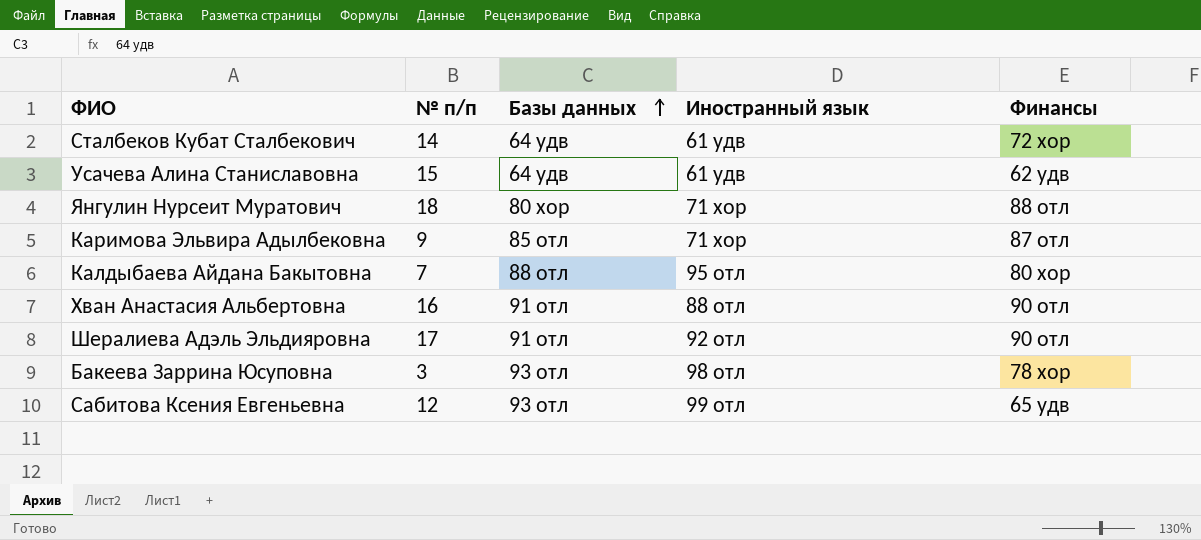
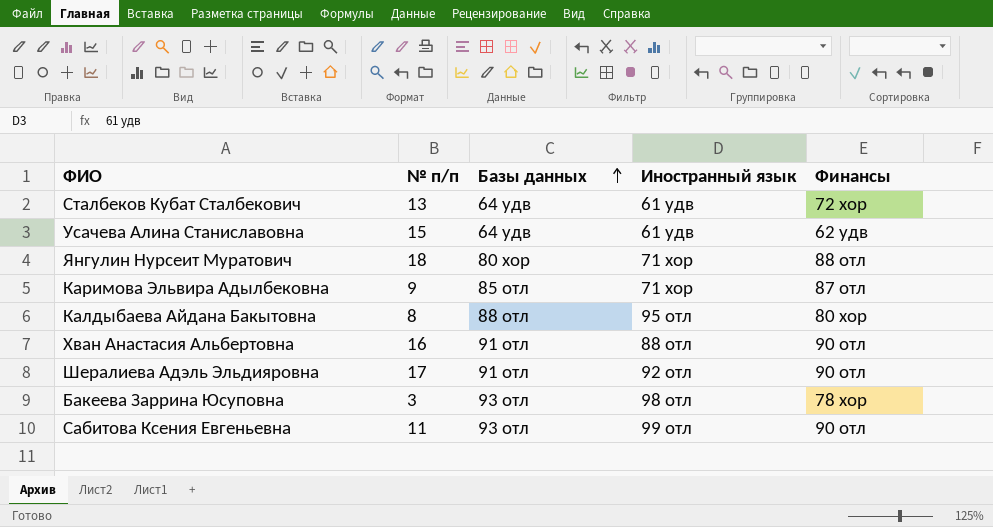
Сталбеков Кубат Сталбекович | № п/п: 14 -> 13
Калдыбаева Айдана Бакытовна | № п/п: 7 -> 8
Сабитова Ксения Евгеньевна | № п/п: 12 -> 11
Сабитова Ксения Евгеньевна | Финансы: 65 удв -> 90 отл

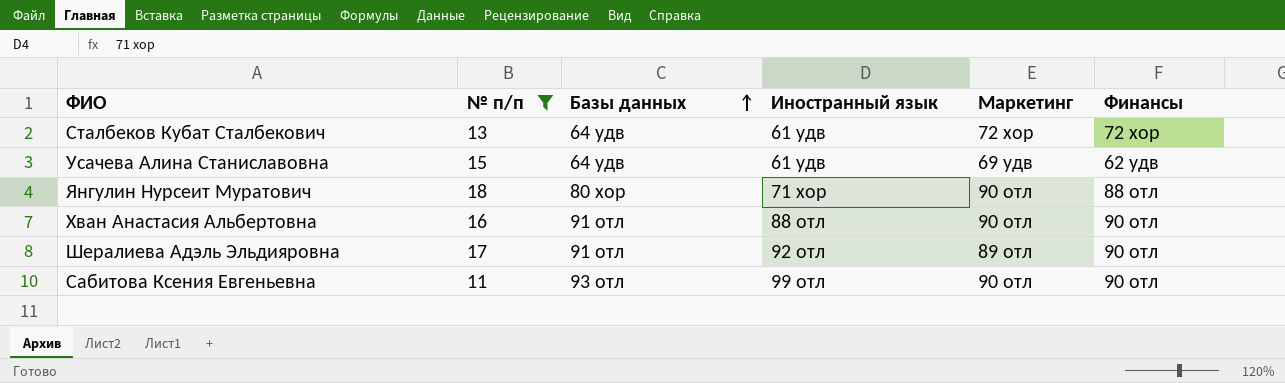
filter: none -> № п/п >= 11
column Маркетинг | position: none -> 5

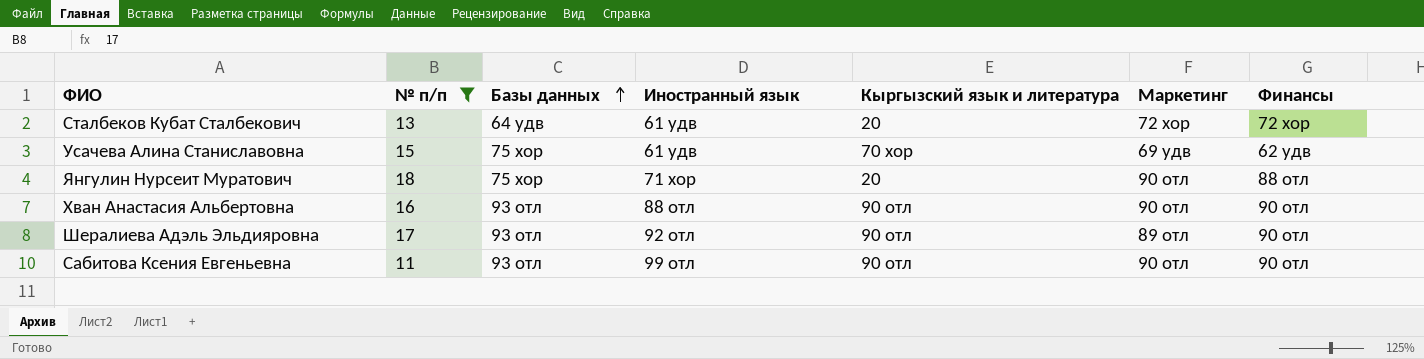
column Кыргызский язык и литература | position: none -> 5
Усачева Алина Станиславовна | Базы данных: 64 удв -> 75 хор
Янгулин Нурсеит Муратович | Базы данных: 80 хор -> 75 хор
Хван Анастасия Альбертовна | Базы данных: 91 отл -> 93 отл
Шералиева Адэль Эльдияровна | Базы данных: 91 отл -> 93 отл

